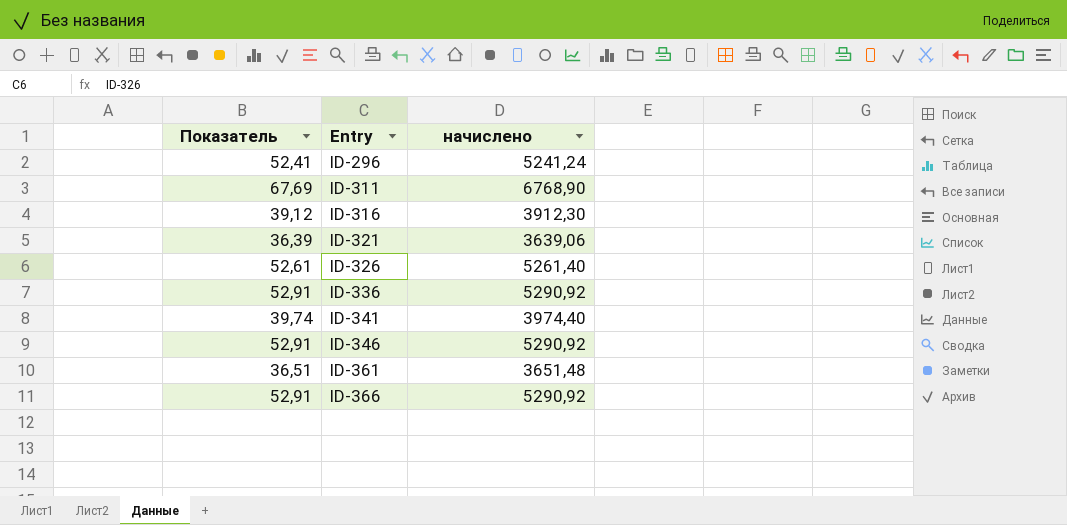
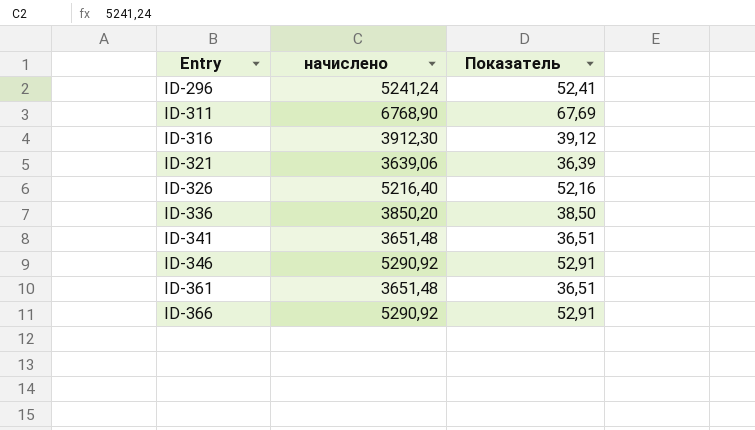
column Показатель | position: 1 -> 3
ID-326 | начислено: 5261,40 -> 5216,40
ID-326 | Показатель: 52,61 -> 52,16
ID-336 | начислено: 5290,92 -> 3850,20
ID-336 | Показатель: 52,91 -> 38,50
ID-341 | начислено: 3974,40 -> 3651,48
ID-341 | Показатель: 39,74 -> 36,51

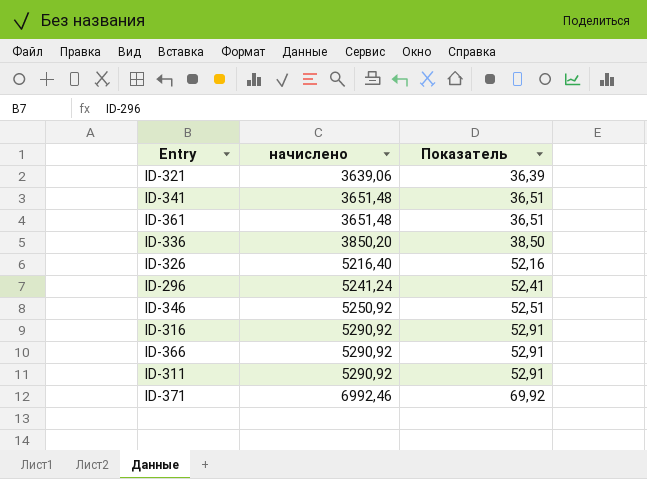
row order: Entry ascending -> начислено ascending
ID-346 | начислено: 5290,92 -> 5250,92
ID-346 | Показатель: 52,91 -> 52,51
ID-316 | начислено: 3912,30 -> 5290,92
ID-316 | Показатель: 39,12 -> 52,91
ID-311 | начислено: 6768,90 -> 5290,92
ID-311 | Показатель: 67,69 -> 52,91
row ID-371: none -> 6992,46 | 69,92

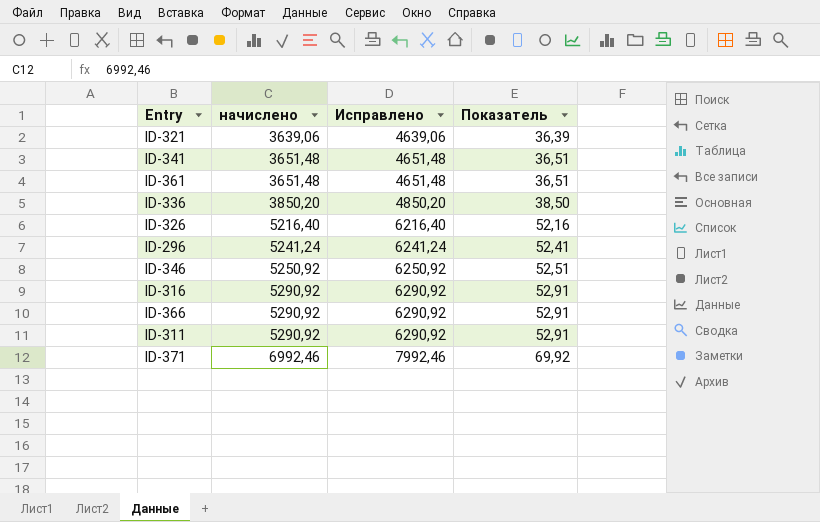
column Исправлено | formula: none -> [начислено] + 1000

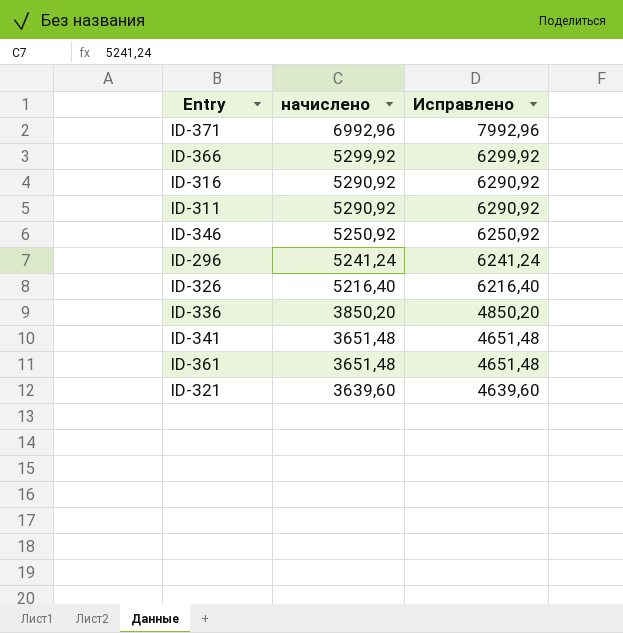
row order: начислено ascending -> начислено descending
column Показатель | formula: [начислено] * 0,01 -> none
ID-371 | начислено: 6992,46 -> 6992,96
ID-371 | Исправлено: 7992,46 -> 7992,96
ID-366 | начислено: 5290,92 -> 5299,92
ID-366 | Исправлено: 6290,92 -> 6299,92
ID-321 | начислено: 3639,06 -> 3639,60
ID-321 | Исправлено: 4639,06 -> 4639,60

